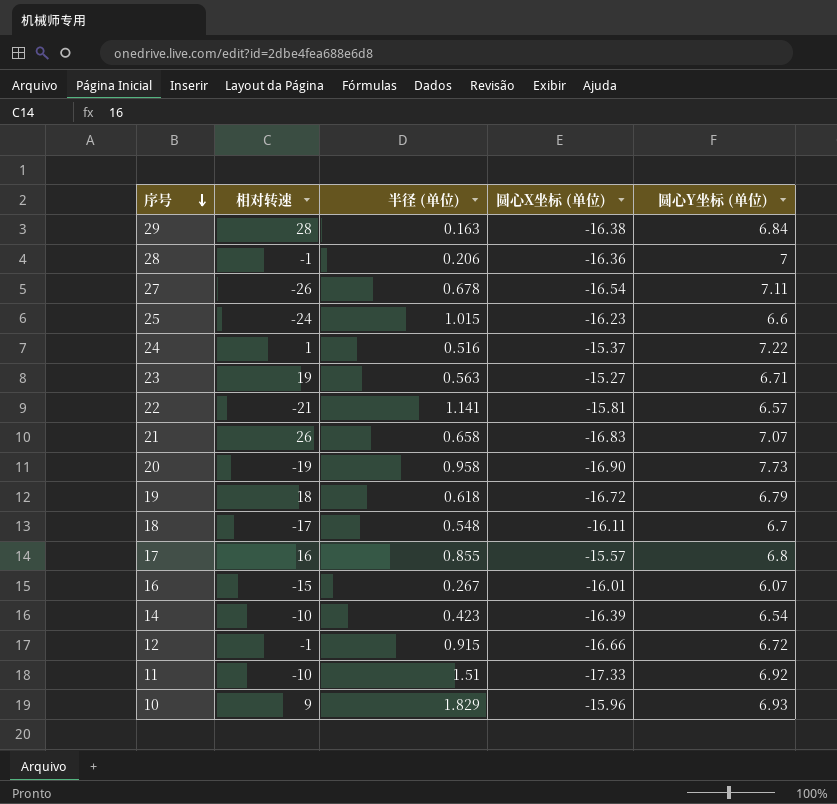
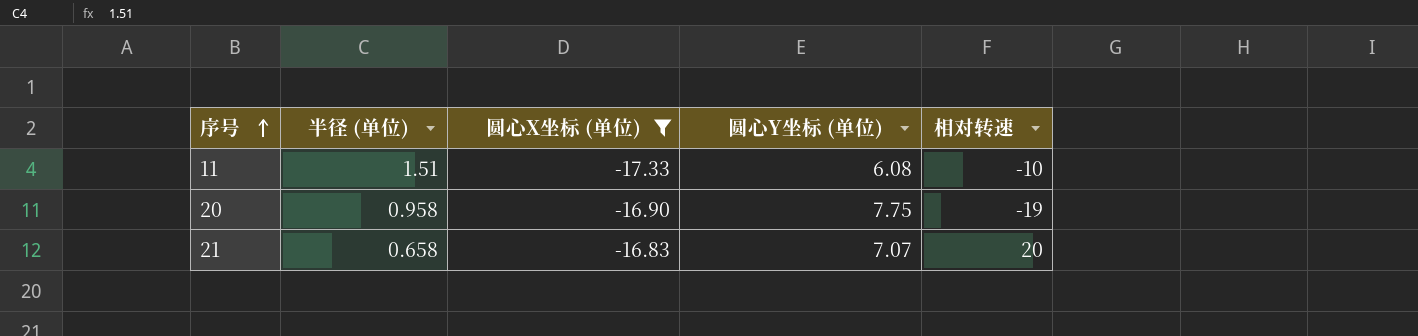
filter: none -> 圆心X坐标 (单位) <= -16.83
row order: 序号 descending -> 序号 ascending
column 相对转速 | position: 2 -> 5
11 | 圆心Y坐标 (单位): 6.92 -> 6.08
20 | 圆心Y坐标 (单位): 7.73 -> 7.75
21 | 相对转速: 26 -> 20

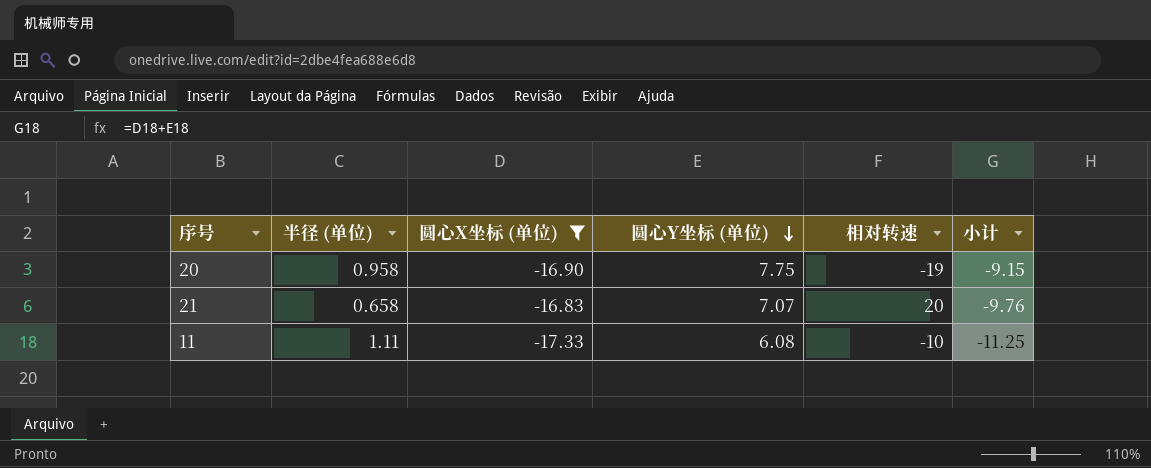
row order: 序号 ascending -> 圆心Y坐标 (单位) descending
column 小计 | formula: none -> [圆心X坐标 (单位)] + [圆心Y坐标 (单位)]
11 | 半径 (单位): 1.51 -> 1.11

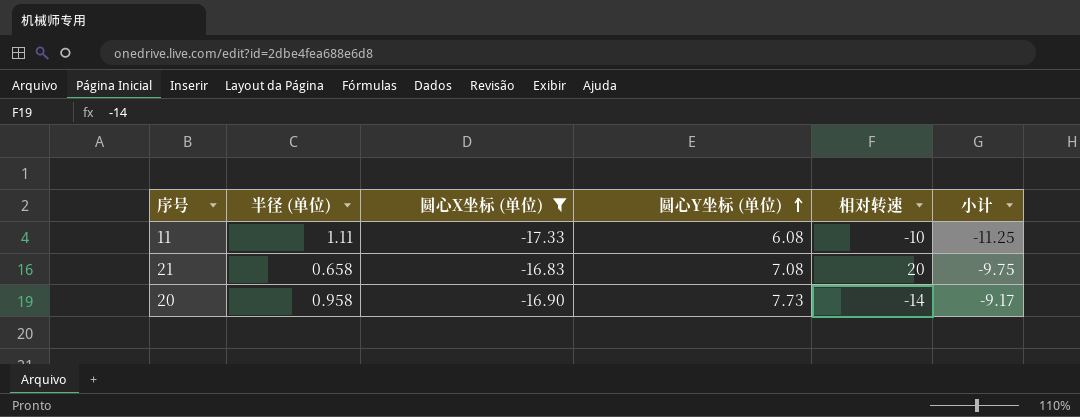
row order: 圆心Y坐标 (单位) descending -> 圆心Y坐标 (单位) ascending
21 | 圆心Y坐标 (单位): 7.07 -> 7.08
21 | 小计: -9.76 -> -9.75
20 | 圆心Y坐标 (单位): 7.75 -> 7.73
20 | 相对转速: -19 -> -14
20 | 小计: -9.15 -> -9.17

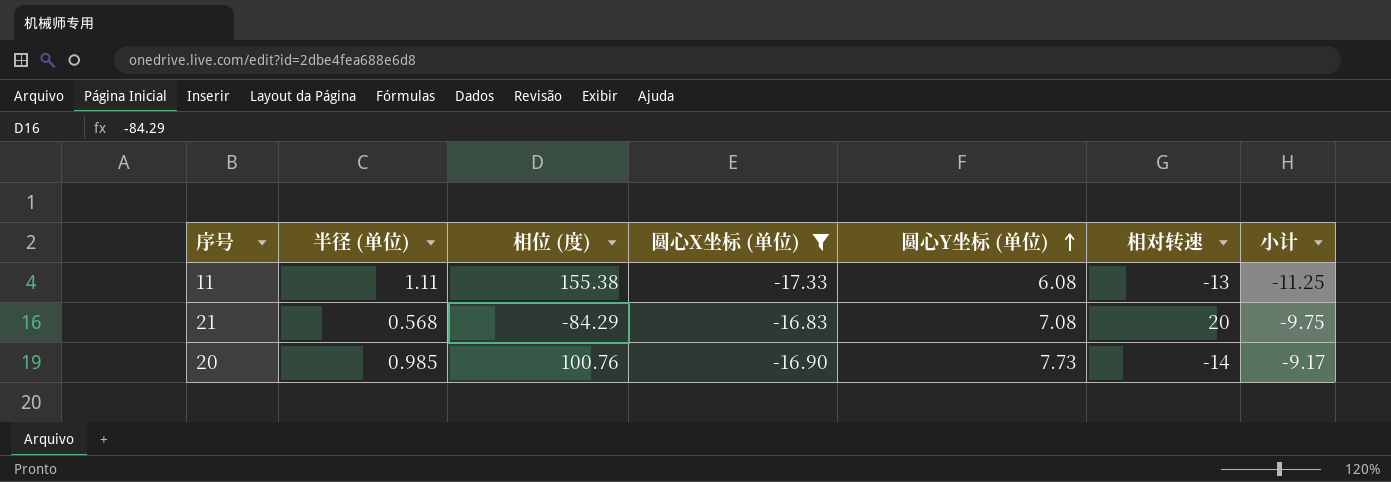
column 相位 (度) | position: none -> 3
11 | 相对转速: -10 -> -13
21 | 半径 (单位): 0.658 -> 0.568
20 | 半径 (单位): 0.958 -> 0.985

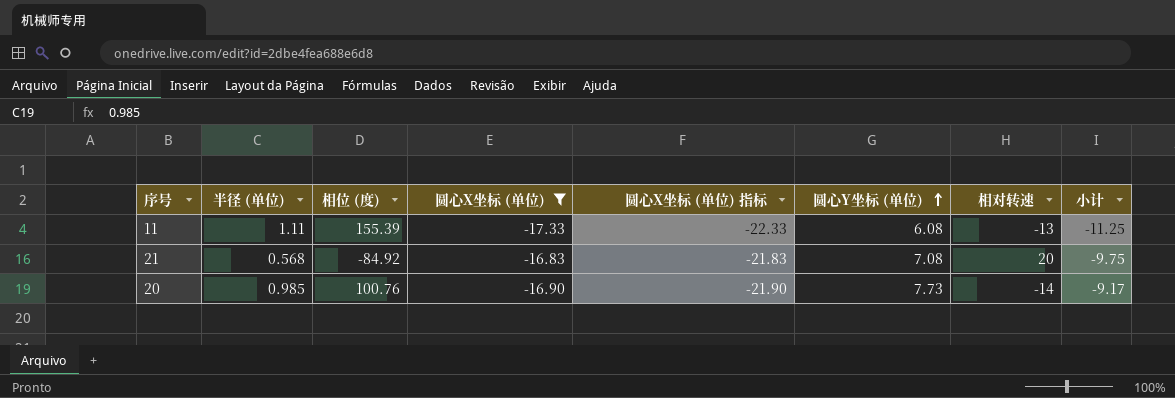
column 圆心X坐标 (单位) 指标 | formula: none -> [圆心X坐标 (单位)] - 5
11 | 相位 (度): 155.38 -> 155.39
21 | 相位 (度): -84.29 -> -84.92

